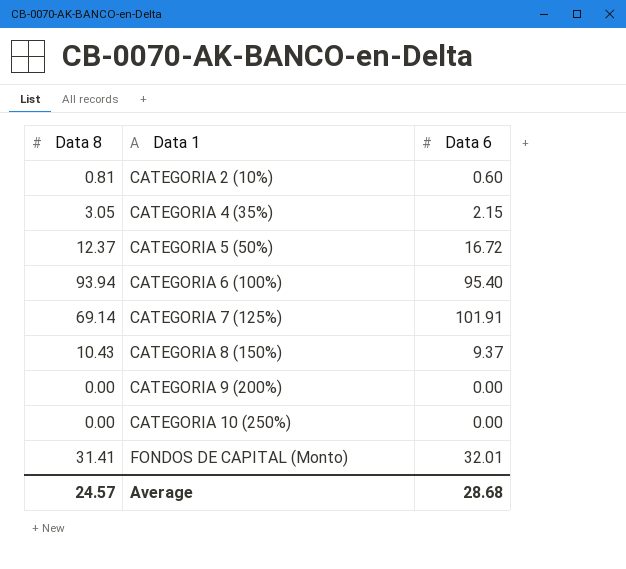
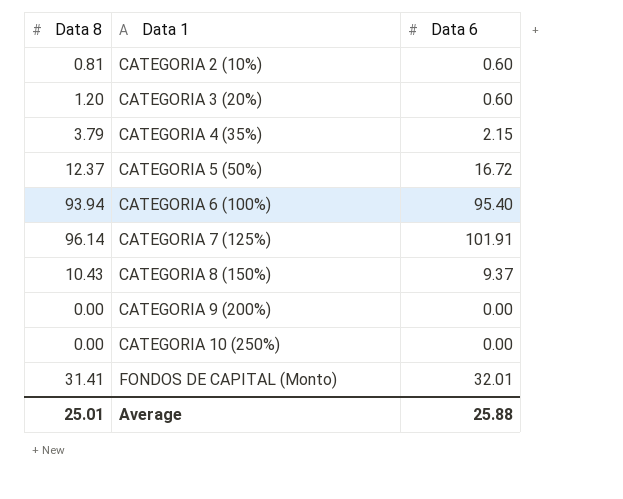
row CATEGORIA 3 (20%): none -> 1.20 | 0.60
CATEGORIA 4 (35%) | Data 8: 3.05 -> 3.79
CATEGORIA 7 (125%) | Data 8: 69.14 -> 96.14
Average | Data 8: 24.57 -> 25.01
Average | Data 6: 28.68 -> 25.88

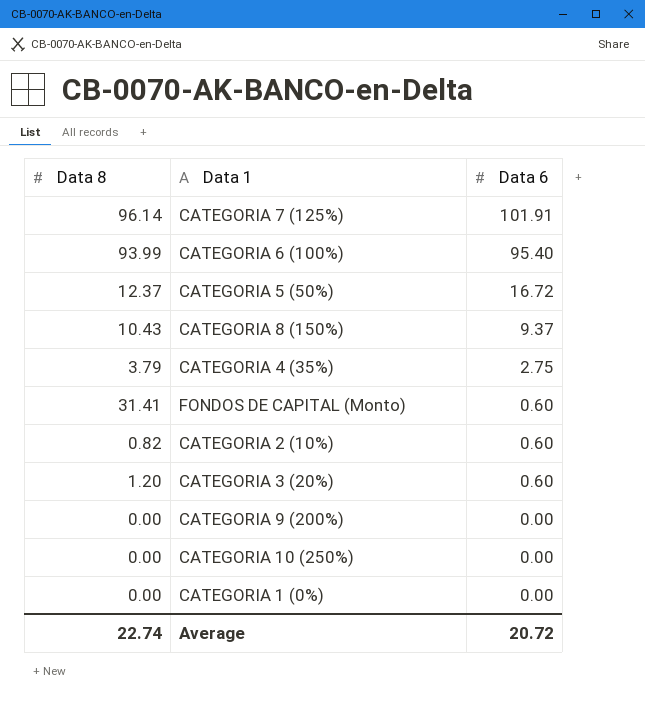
row order: Data 1 ascending -> Data 6 descending
CATEGORIA 6 (100%) | Data 8: 93.94 -> 93.99
CATEGORIA 4 (35%) | Data 6: 2.15 -> 2.75
FONDOS DE CAPITAL (Monto) | Data 6: 32.01 -> 0.60
CATEGORIA 2 (10%) | Data 8: 0.81 -> 0.82
row CATEGORIA 1 (0%): none -> 0.00 | 0.00
Average | Data 8: 25.01 -> 22.74
Average | Data 6: 25.88 -> 20.72

